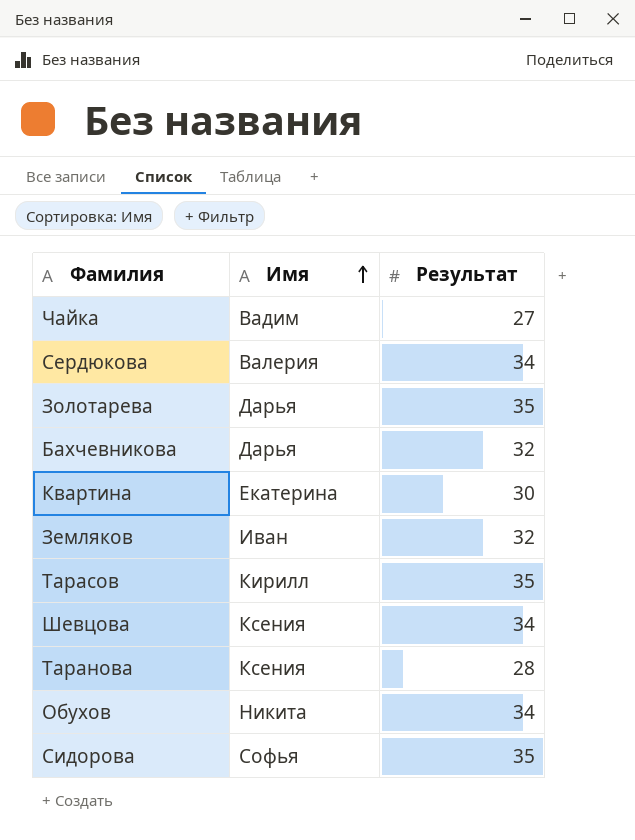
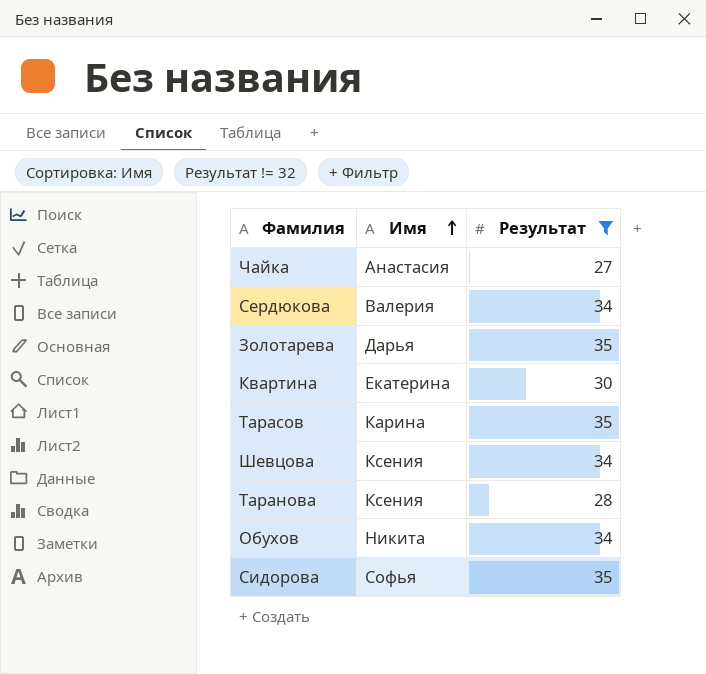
filter: none -> Результат != 32
Чайка | Имя: Вадим -> Анастасия
Тарасов | Имя: Кирилл -> Карина

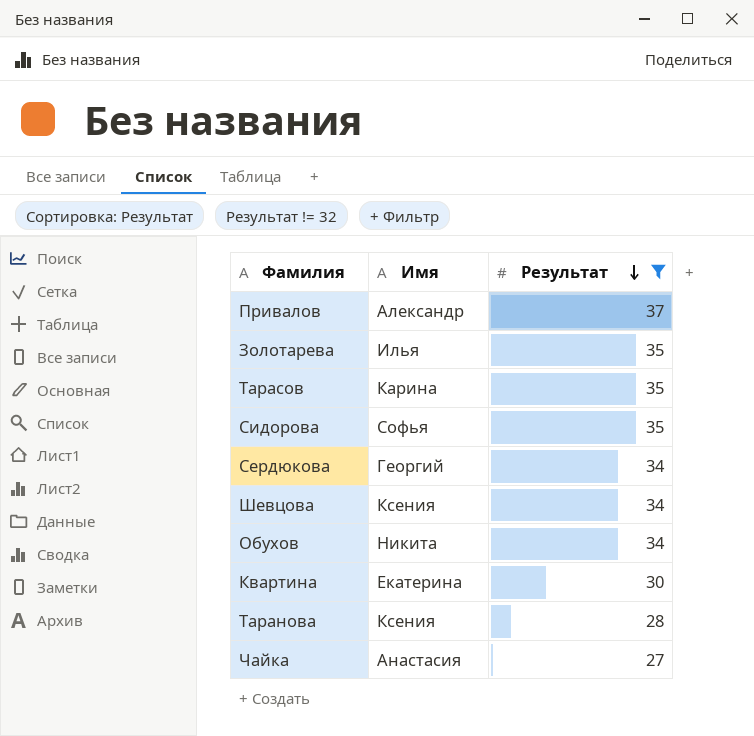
row order: Имя ascending -> Результат descending
row Привалов: none -> Александр | 37
Золотарева | Имя: Дарья -> Илья
Сердюкова | Имя: Валерия -> Георгий

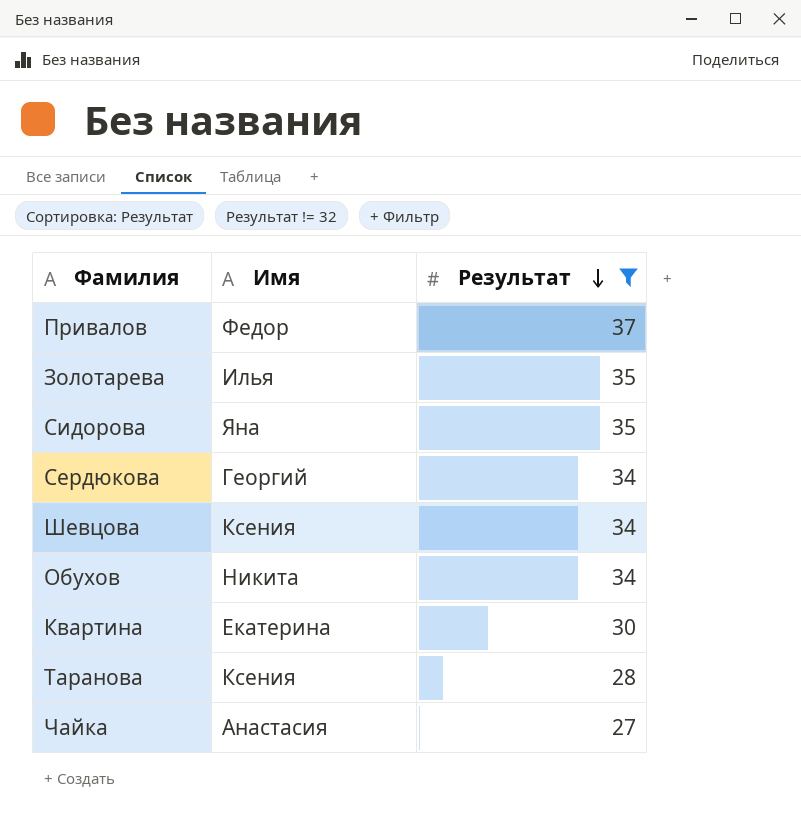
row Тарасов: Карина | 35 -> none
Привалов | Имя: Александр -> Федор
Сидорова | Имя: Софья -> Яна

